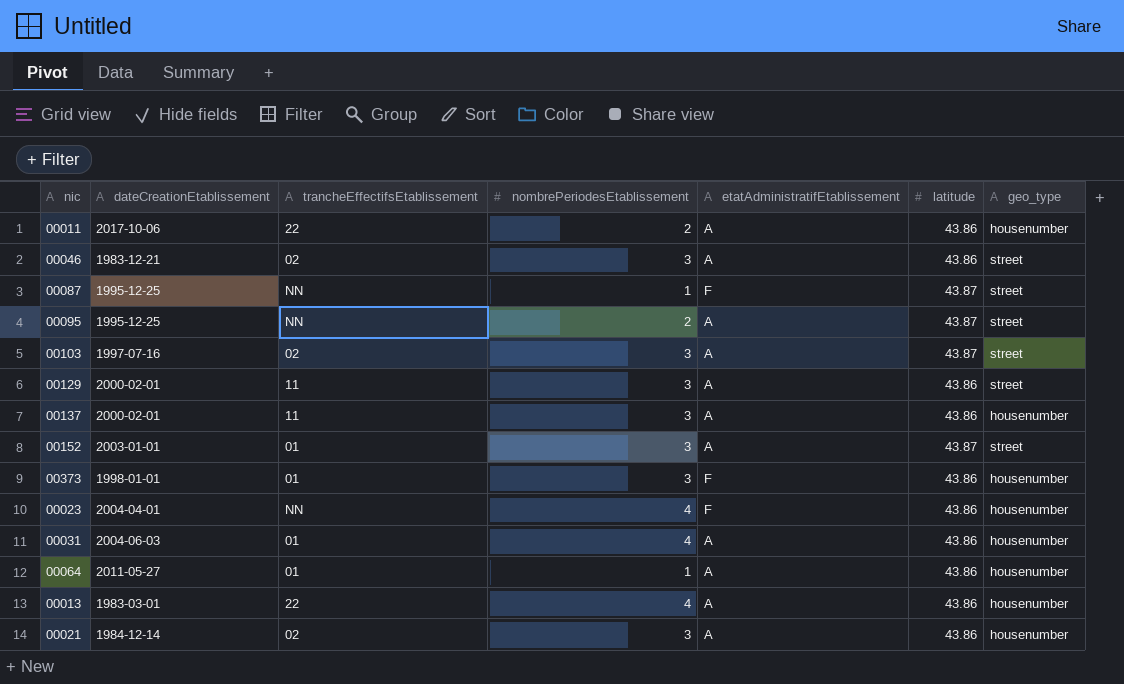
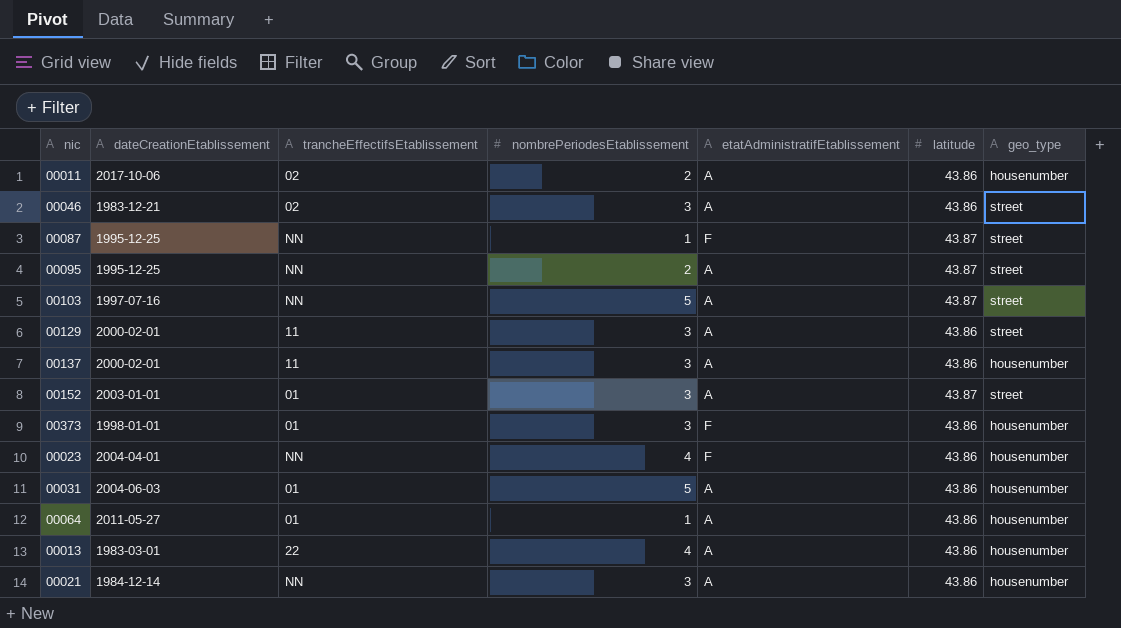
00011 | trancheEffectifsEtablissement: 22 -> 02
00103 | trancheEffectifsEtablissement: 02 -> NN
00103 | nombrePeriodesEtablissement: 3 -> 5
00031 | nombrePeriodesEtablissement: 4 -> 5
00021 | trancheEffectifsEtablissement: 02 -> NN

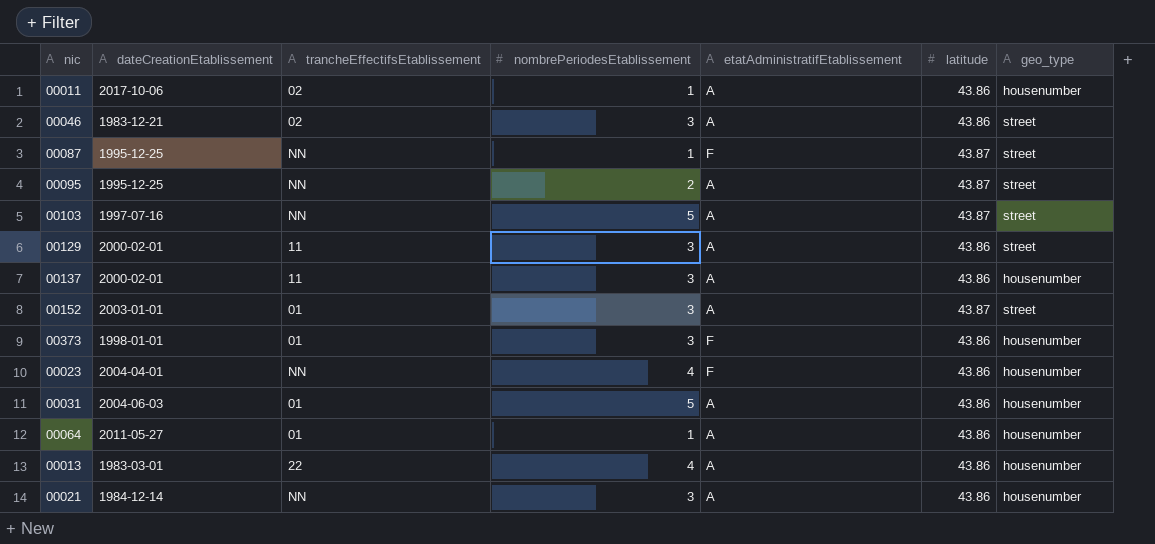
00011 | nombrePeriodesEtablissement: 2 -> 1

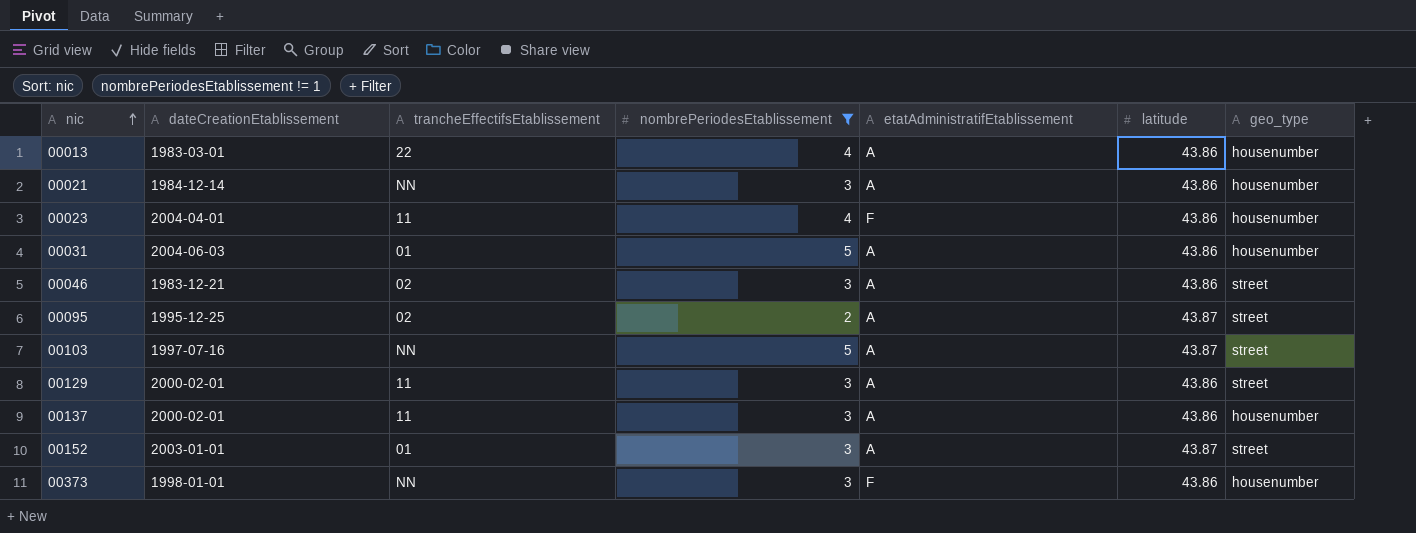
filter: none -> nombrePeriodesEtablissement != 1
row order: none -> nic ascending
00023 | trancheEffectifsEtablissement: NN -> 11
00095 | trancheEffectifsEtablissement: NN -> 02
00373 | trancheEffectifsEtablissement: 01 -> NN

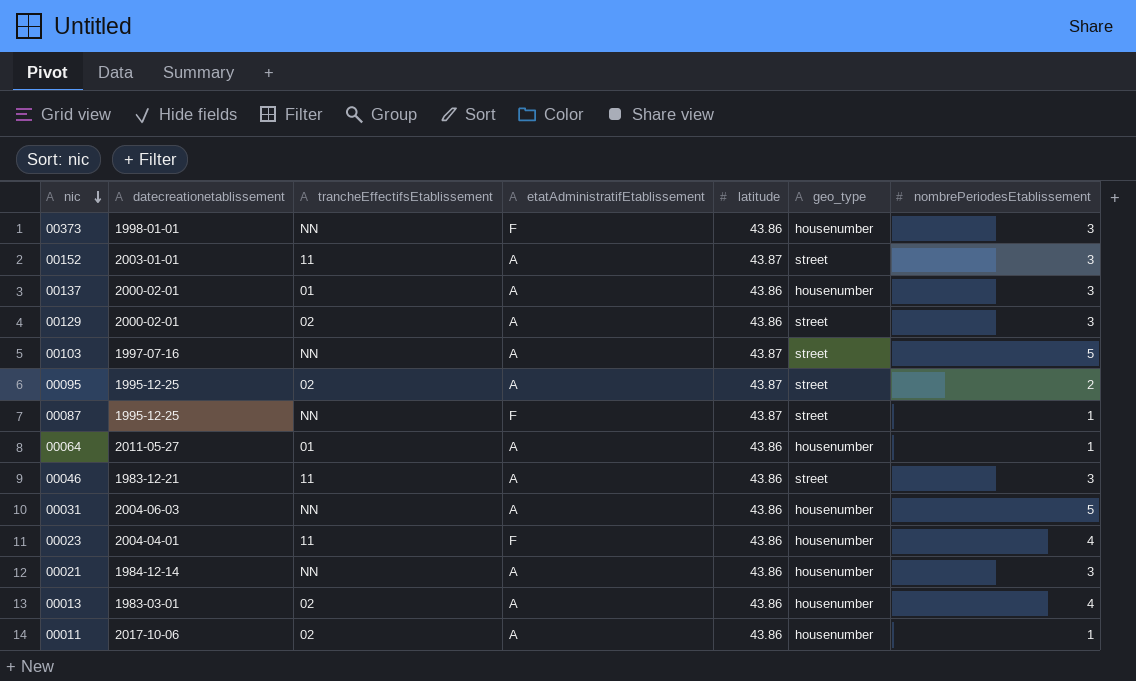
filter: nombrePeriodesEtablissement != 1 -> none
row order: nic ascending -> nic descending
column name: dateCreationEtablissement -> datecreationetablissement
column nombrePeriodesEtablissement | position: 4 -> 7
00152 | trancheEffectifsEtablissement: 01 -> 11
00137 | trancheEffectifsEtablissement: 11 -> 01
00129 | trancheEffectifsEtablissement: 11 -> 02
00046 | trancheEffectifsEtablissement: 02 -> 11
00031 | trancheEffectifsEtablissement: 01 -> NN
00013 | trancheEffectifsEtablissement: 22 -> 02

